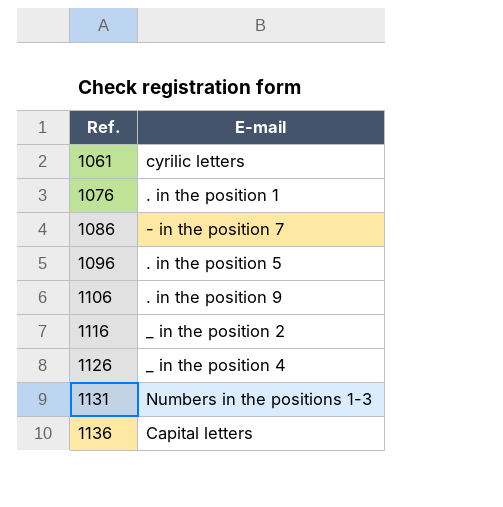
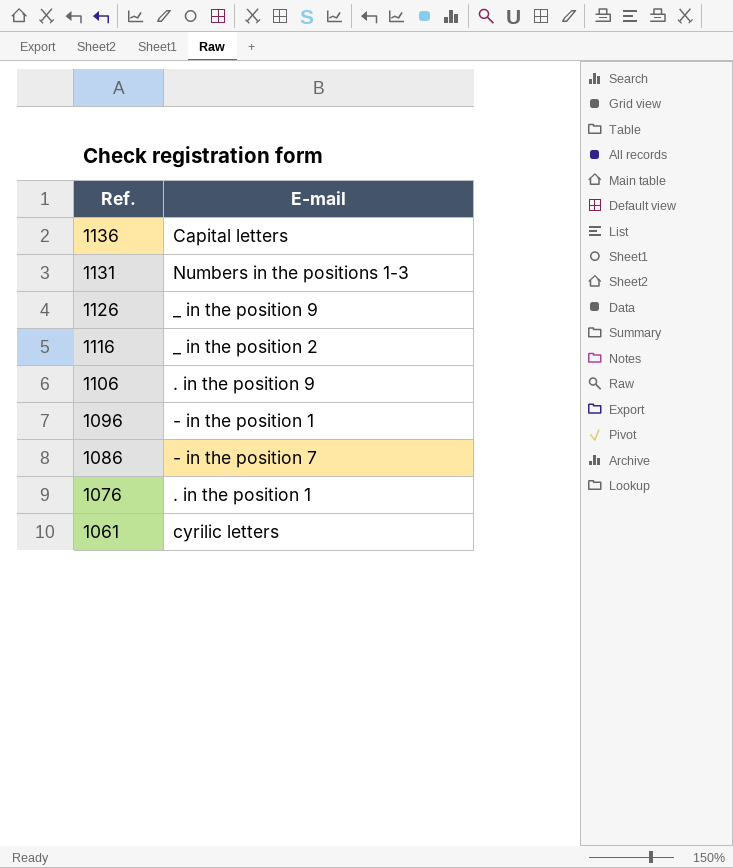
row order: Ref. ascending -> Ref. descending
1126 | E-mail: _ in the position 4 -> _ in the position 9
1096 | E-mail: . in the position 5 -> - in the position 1

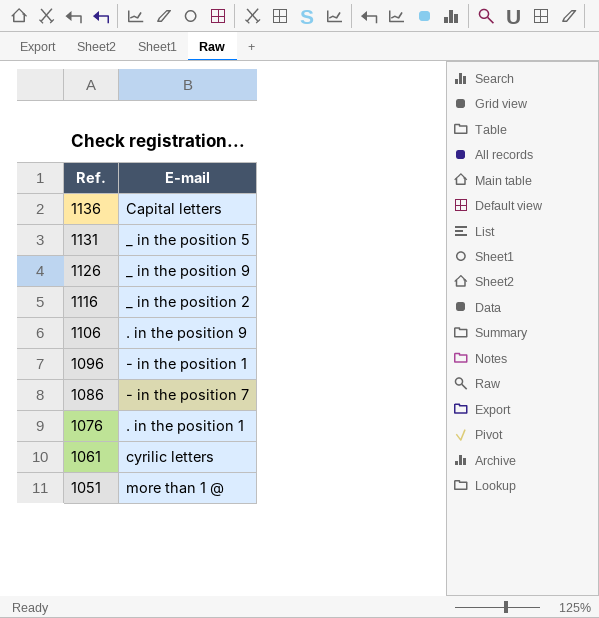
1131 | E-mail: Numbers in the positions 1-3 -> _ in the position 5
row 1051: none -> more than 1 @

